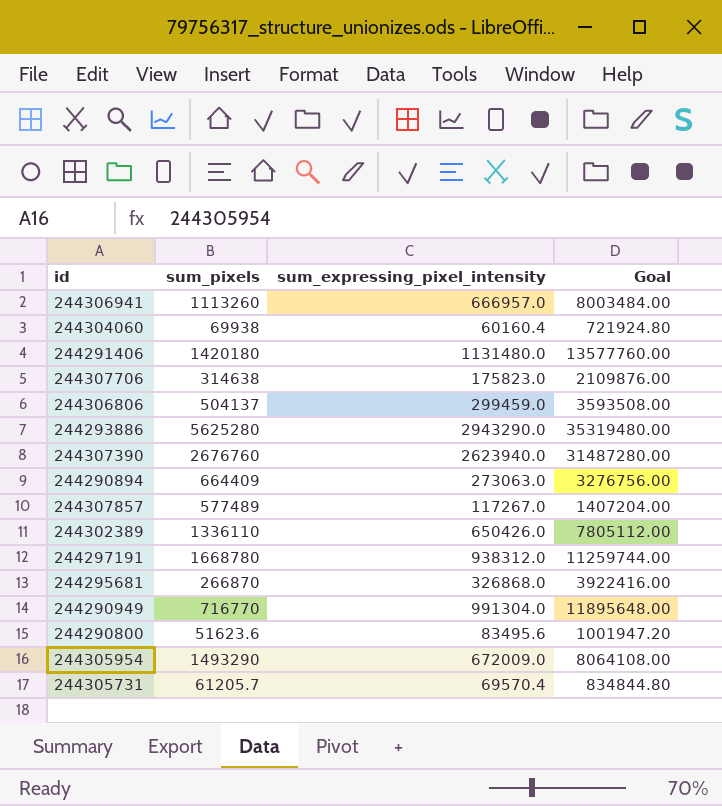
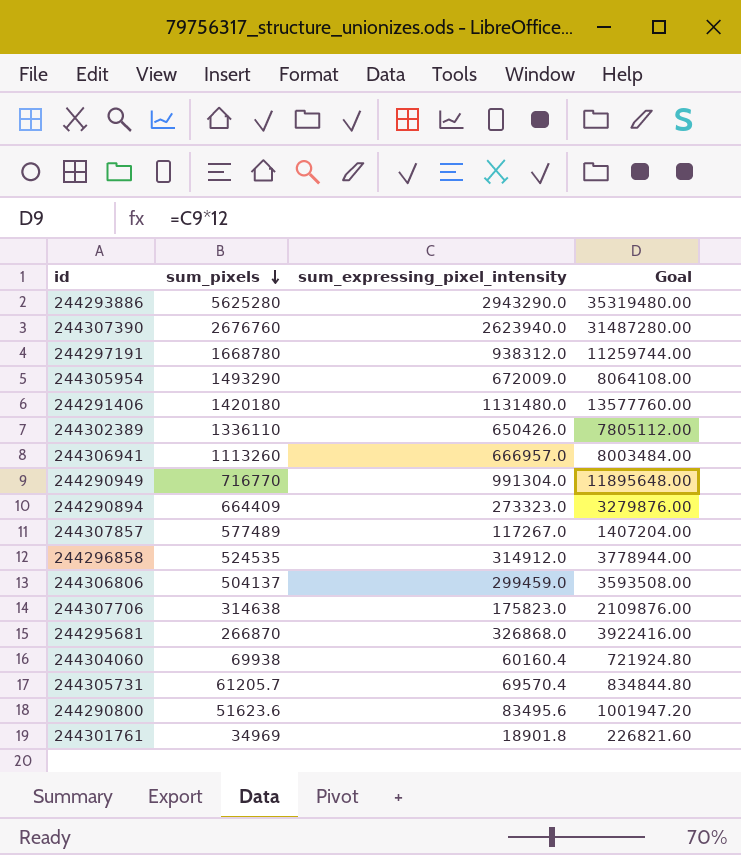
row order: none -> sum_pixels descending
244290894 | sum_expressing_pixel_intensity: 273063.0 -> 273323.0
244290894 | Goal: 3276756.00 -> 3279876.00
row 244296858: none -> 524535 | 314912.0 | 3778944.00
row 244301761: none -> 34969 | 18901.8 | 226821.60

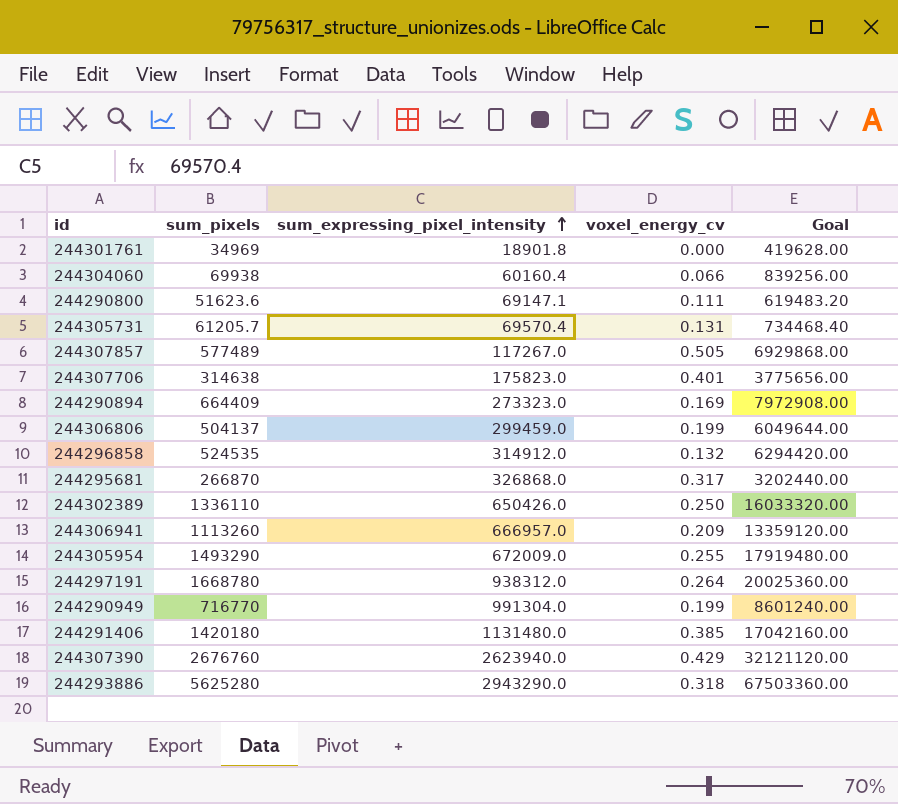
row order: sum_pixels descending -> sum_expressing_pixel_intensity ascending
column voxel_energy_cv | position: none -> 4
column Goal | formula: [sum_expressing_pixel_intensity] * 12 -> [sum_pixels] * 12
244290800 | sum_expressing_pixel_intensity: 83495.6 -> 69147.1

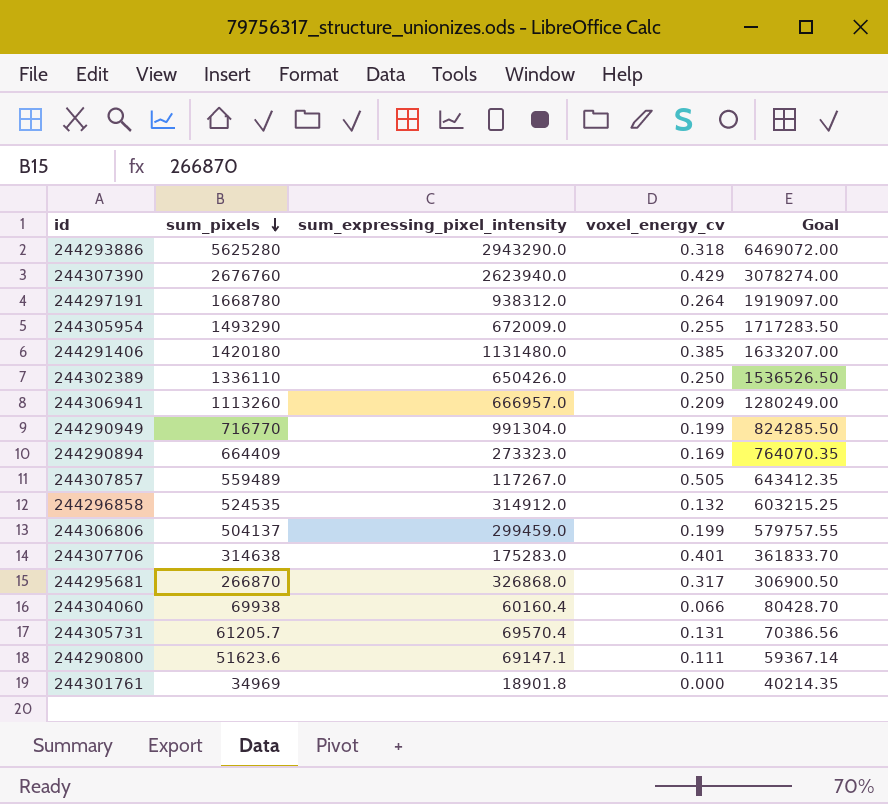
row order: sum_expressing_pixel_intensity ascending -> sum_pixels descending
column Goal | formula: [sum_pixels] * 12 -> [sum_pixels] * 1.15
244307857 | sum_pixels: 577489 -> 559489
244307706 | sum_expressing_pixel_intensity: 175823.0 -> 175283.0

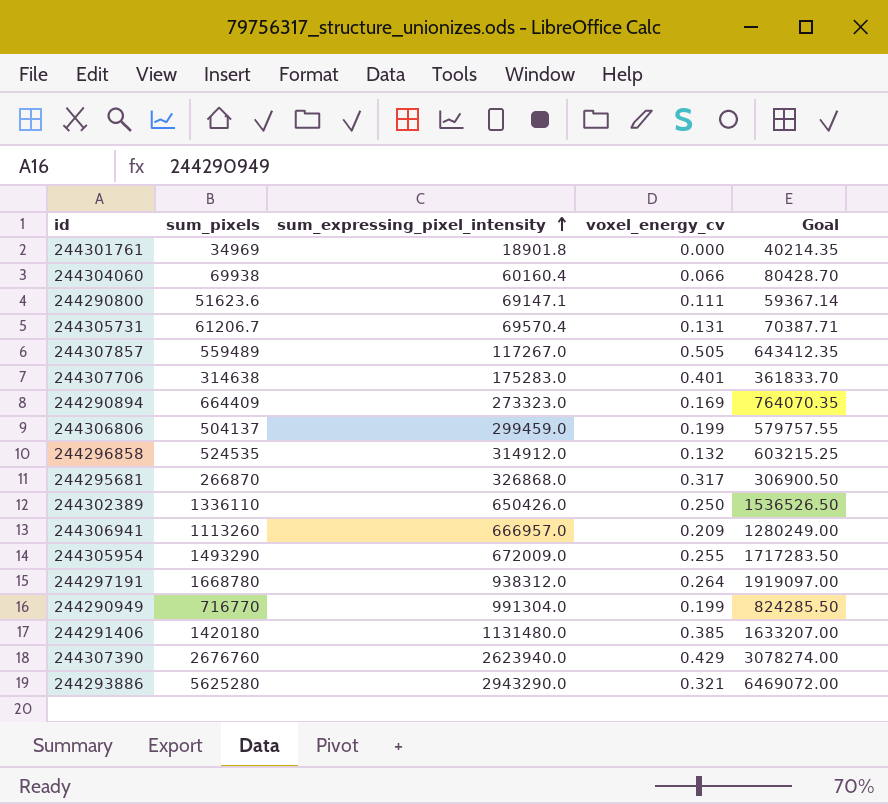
row order: sum_pixels descending -> sum_expressing_pixel_intensity ascending
244305731 | sum_pixels: 61205.7 -> 61206.7
244305731 | Goal: 70386.56 -> 70387.71
244293886 | voxel_energy_cv: 0.318 -> 0.321

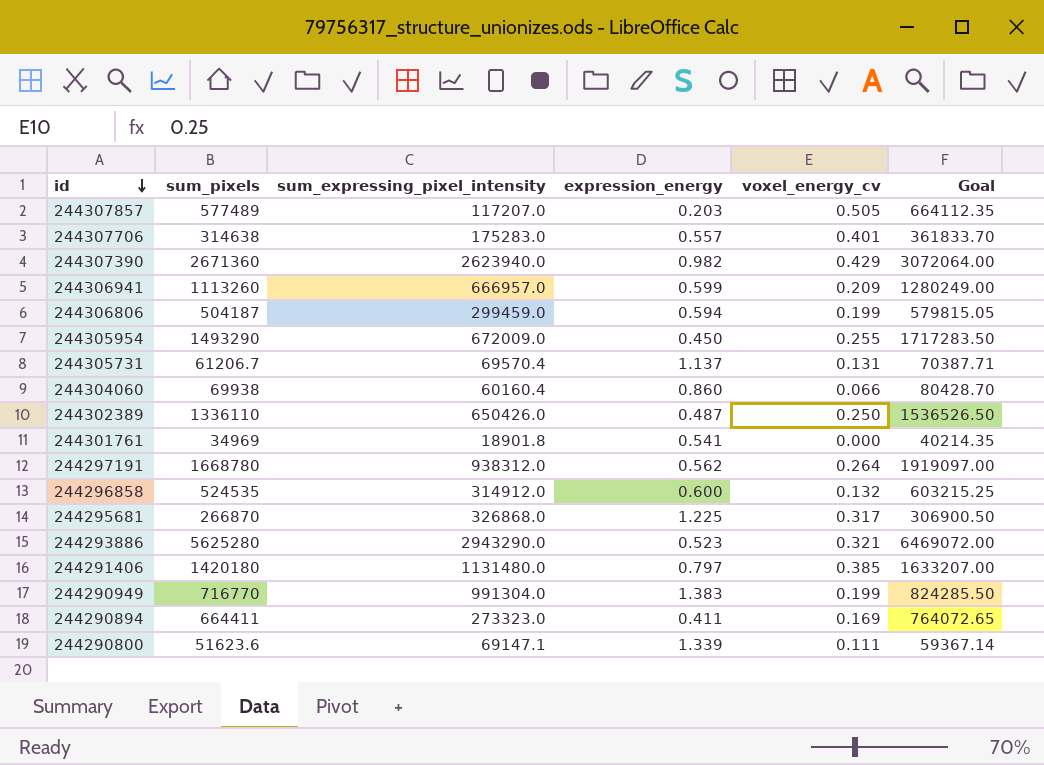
row order: sum_expressing_pixel_intensity ascending -> id descending
column expression_energy | formula: none -> [sum_expressing_pixel_intensity] / [sum_pixels]
244307857 | sum_pixels: 559489 -> 577489
244307857 | sum_expressing_pixel_intensity: 117267.0 -> 117207.0
244307857 | Goal: 643412.35 -> 664112.35
244307390 | sum_pixels: 2676760 -> 2671360
244307390 | Goal: 3078274.00 -> 3072064.00
244306806 | sum_pixels: 504137 -> 504187
244306806 | Goal: 579757.55 -> 579815.05
244290894 | sum_pixels: 664409 -> 664411
244290894 | Goal: 764070.35 -> 764072.65

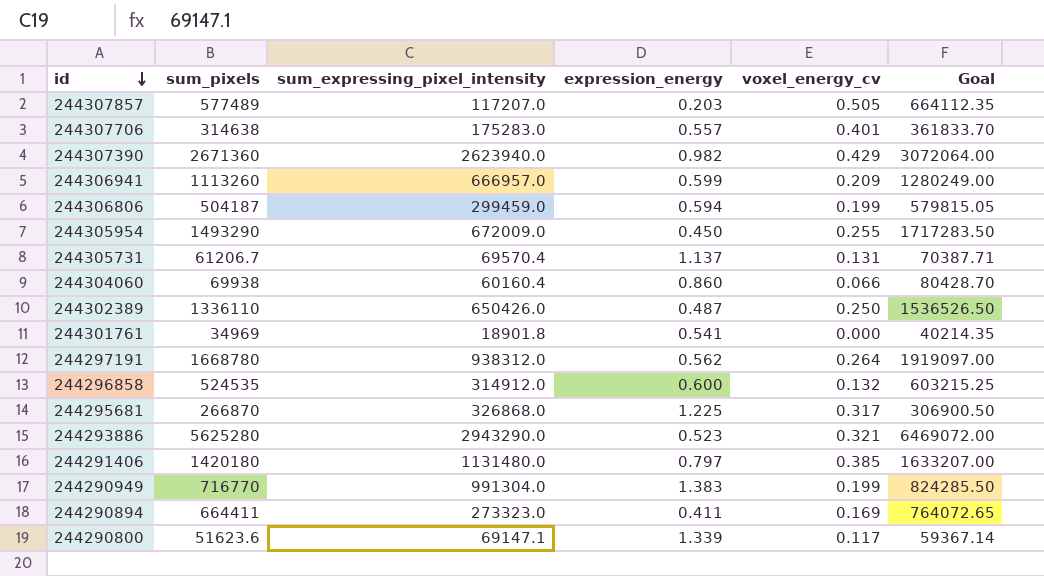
244290800 | voxel_energy_cv: 0.111 -> 0.117

